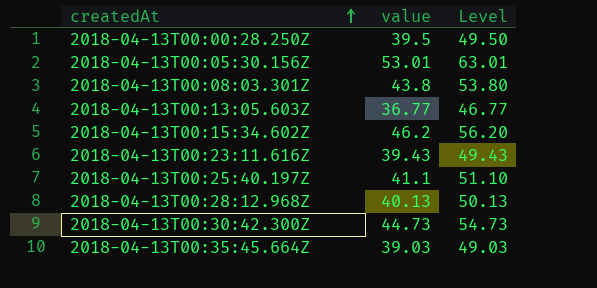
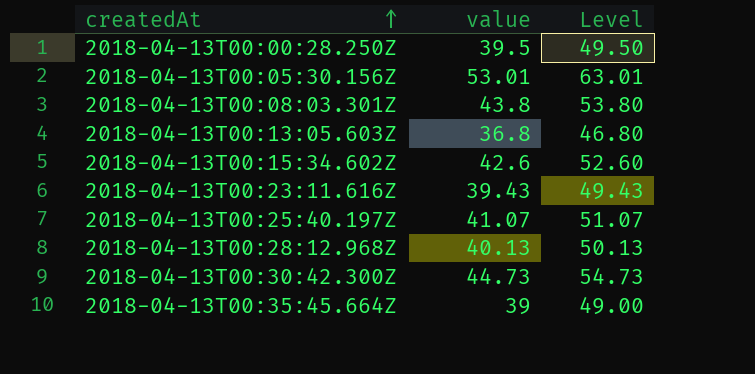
2018-04-13T00:13:05.603Z | value: 36.77 -> 36.8
2018-04-13T00:13:05.603Z | Level: 46.77 -> 46.80
2018-04-13T00:15:34.602Z | value: 46.2 -> 42.6
2018-04-13T00:15:34.602Z | Level: 56.20 -> 52.60
2018-04-13T00:25:40.197Z | value: 41.1 -> 41.07
2018-04-13T00:25:40.197Z | Level: 51.10 -> 51.07
2018-04-13T00:35:45.664Z | value: 39.03 -> 39
2018-04-13T00:35:45.664Z | Level: 49.03 -> 49.00

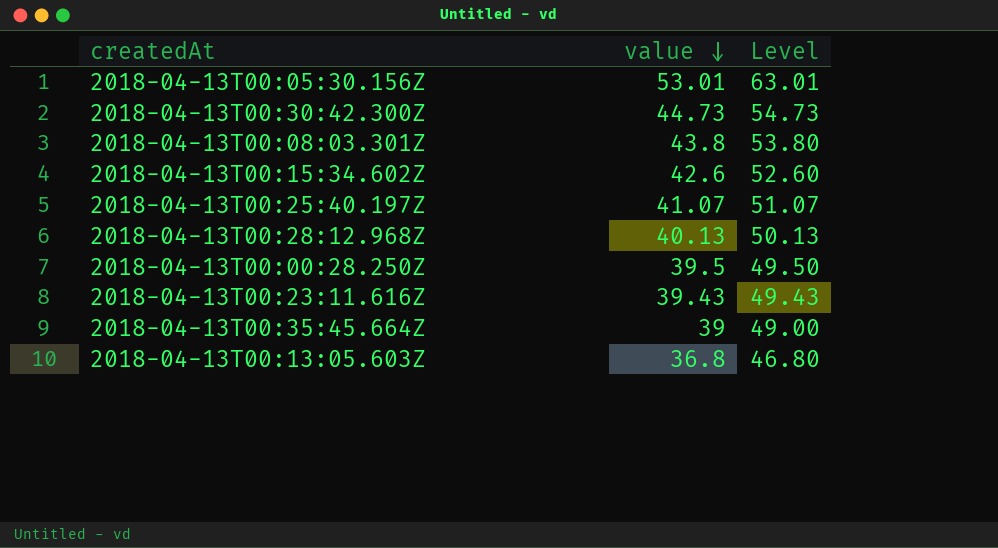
row order: createdAt ascending -> value descending

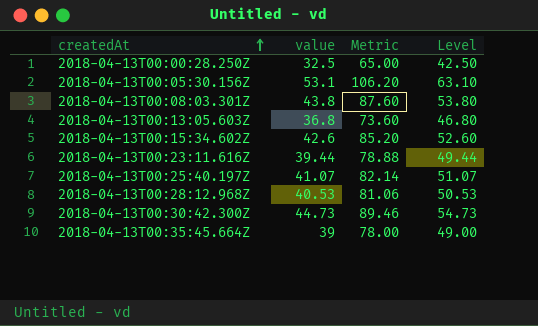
row order: value descending -> createdAt ascending
column Metric | formula: none -> [value] * 2
2018-04-13T00:00:28.250Z | value: 39.5 -> 32.5
2018-04-13T00:00:28.250Z | Level: 49.50 -> 42.50
2018-04-13T00:05:30.156Z | value: 53.01 -> 53.1
2018-04-13T00:05:30.156Z | Level: 63.01 -> 63.10
2018-04-13T00:23:11.616Z | value: 39.43 -> 39.44
2018-04-13T00:23:11.616Z | Level: 49.43 -> 49.44
2018-04-13T00:28:12.968Z | value: 40.13 -> 40.53
2018-04-13T00:28:12.968Z | Level: 50.13 -> 50.53

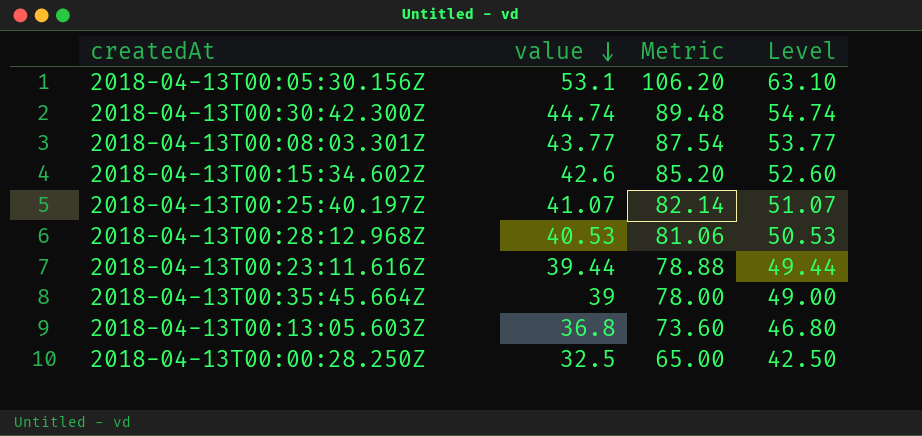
row order: createdAt ascending -> value descending
2018-04-13T00:30:42.300Z | value: 44.73 -> 44.74
2018-04-13T00:30:42.300Z | Metric: 89.46 -> 89.48
2018-04-13T00:30:42.300Z | Level: 54.73 -> 54.74
2018-04-13T00:08:03.301Z | value: 43.8 -> 43.77
2018-04-13T00:08:03.301Z | Metric: 87.60 -> 87.54
2018-04-13T00:08:03.301Z | Level: 53.80 -> 53.77

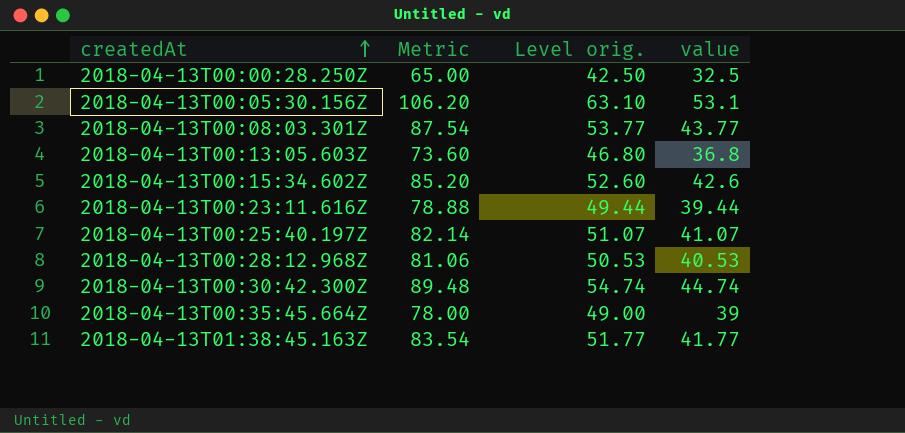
row order: value descending -> createdAt ascending
column name: Level -> Level orig.
column value | position: 2 -> 4
row 2018-04-13T01:38:45.163Z: none -> 83.54 | 51.77 | 41.77

